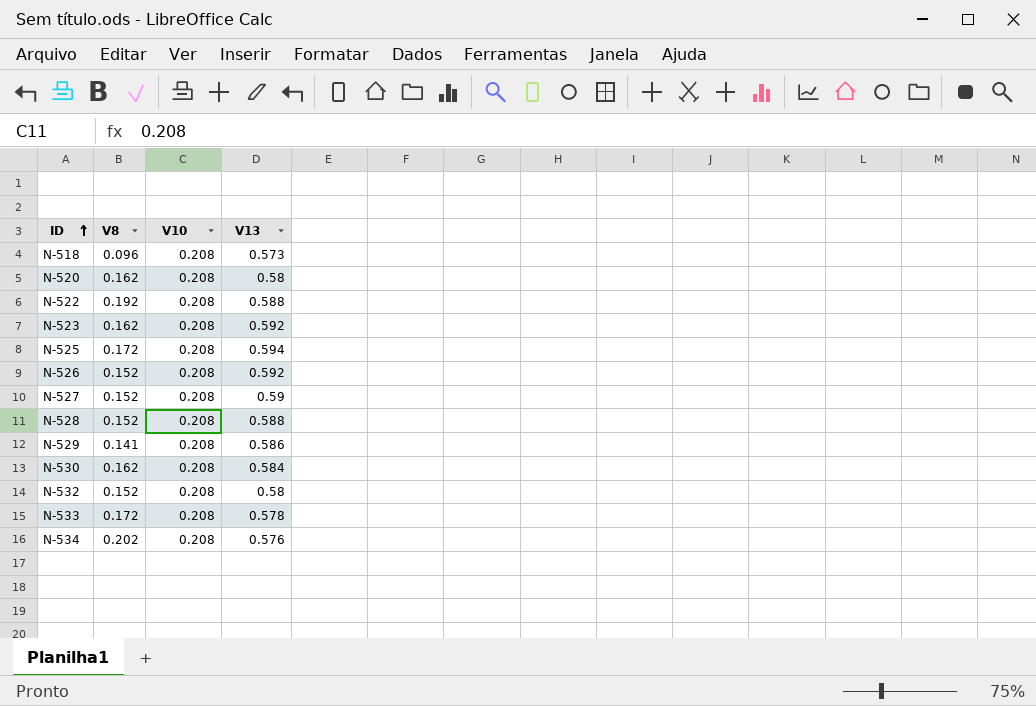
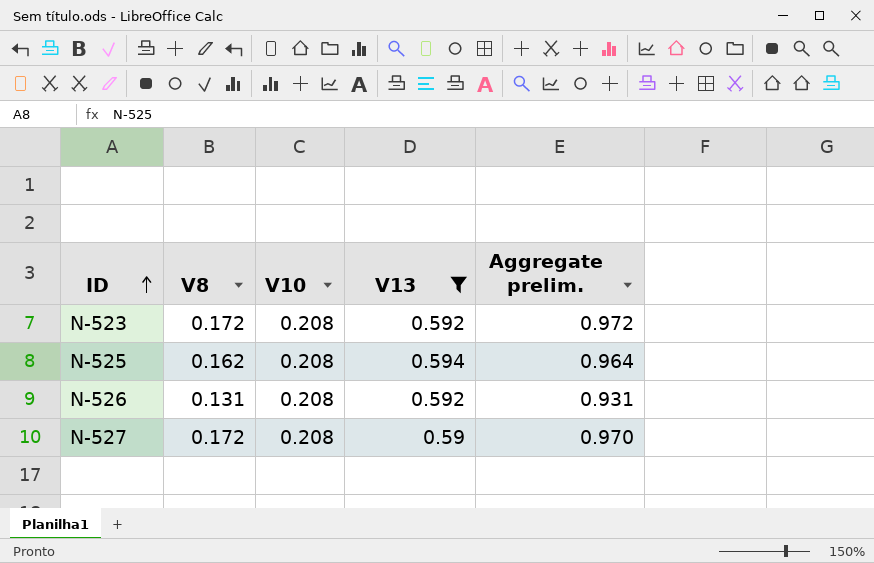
filter: none -> V13 >= 0.59
column Aggregate prelim. | formula: none -> [V8] + [V10] + [V13]
N-523 | V8: 0.162 -> 0.172
N-525 | V8: 0.172 -> 0.162
N-526 | V8: 0.152 -> 0.131
N-527 | V8: 0.152 -> 0.172

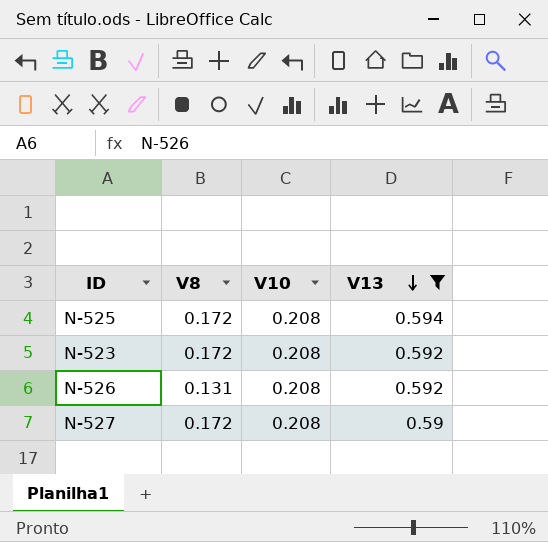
row order: ID ascending -> V13 descending
column Aggregate prelim. | formula: [V8] + [V10] + [V13] -> none
N-525 | V8: 0.162 -> 0.172

